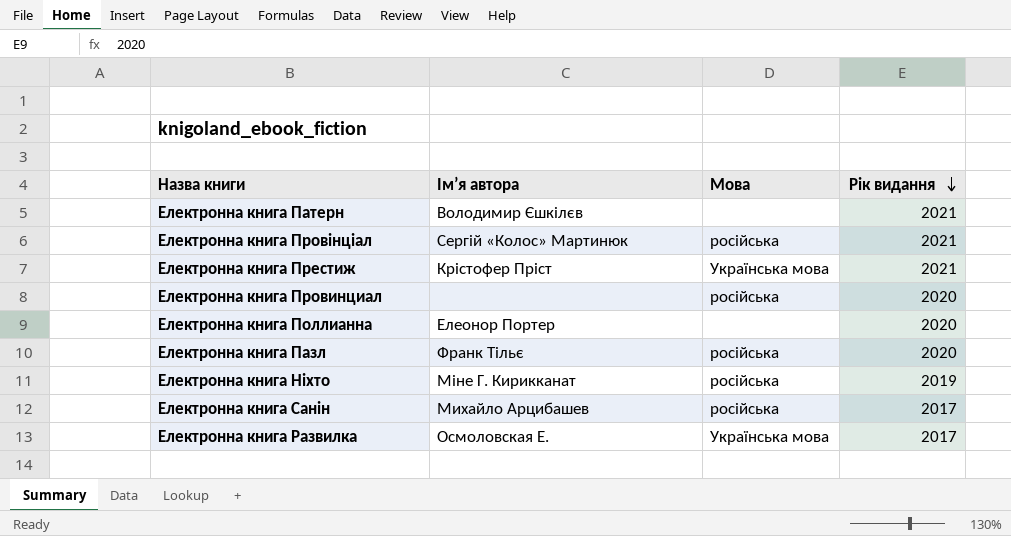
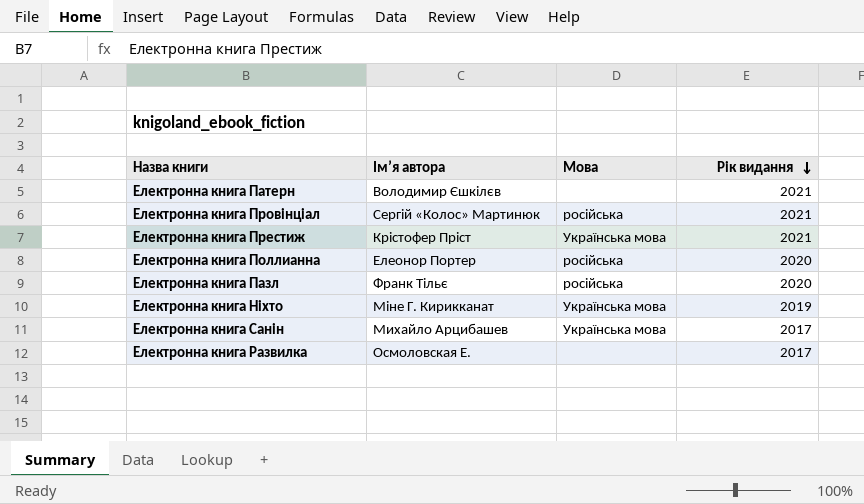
row Електронна книга Провинциал: none | російська | 2020 -> none
Електронна книга Поллианна | Мова: none -> російська
Електронна книга Ніхто | Мова: російська -> Українська мова
Електронна книга Санін | Мова: російська -> Українська мова
Електронна книга Развилка | Мова: Українська мова -> none

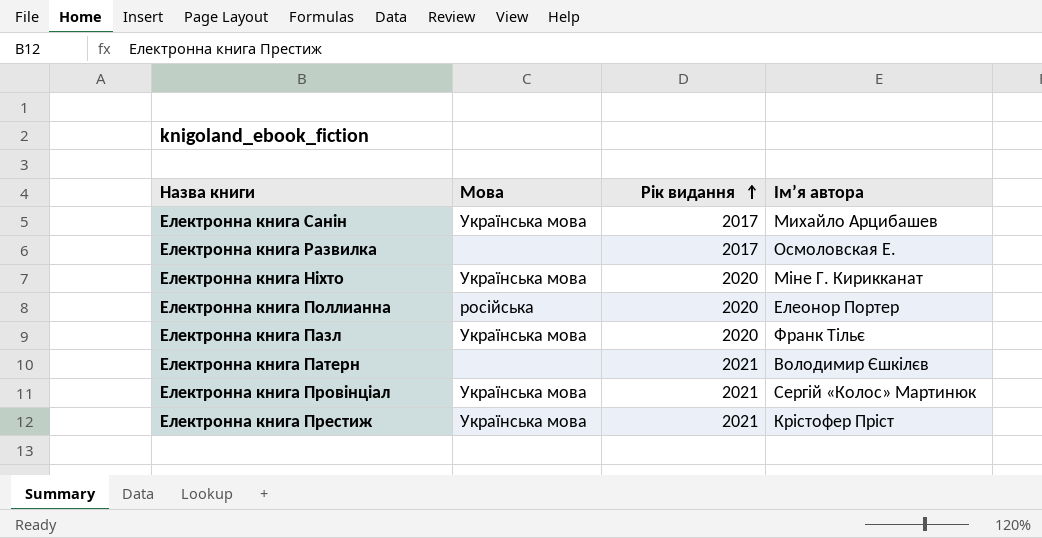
row order: Рік видання descending -> Рік видання ascending
column Імʼя автора | position: 2 -> 4
Електронна книга Ніхто | Рік видання: 2019 -> 2020
Електронна книга Пазл | Мова: російська -> Українська мова
Електронна книга Провінціал | Мова: російська -> Українська мова

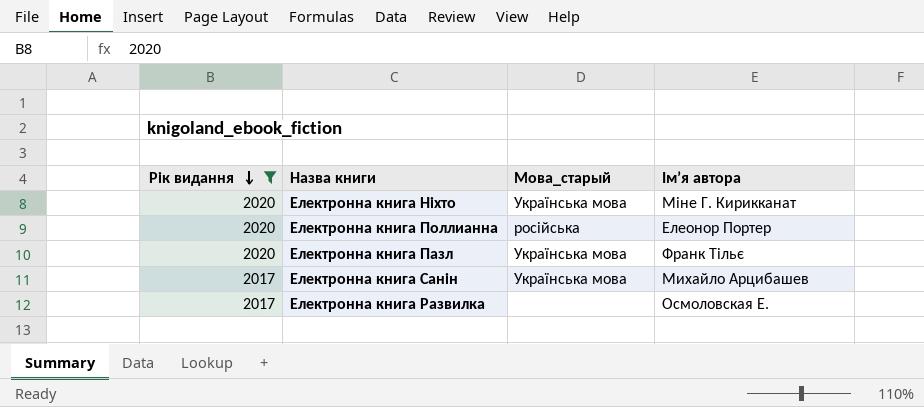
filter: none -> Рік видання != 2021
row order: Рік видання ascending -> Рік видання descending
column Рік видання | position: 3 -> 1
column name: Мова -> Мова_старый

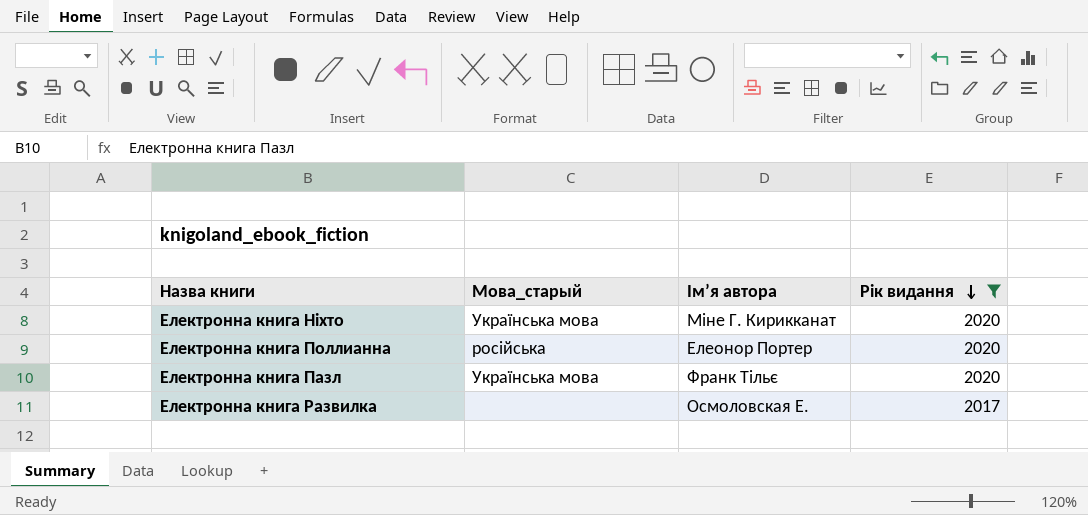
column Рік видання | position: 1 -> 4
row Електронна книга Санін: 2017 | Українська мова | Михайло Арцибашев -> none

